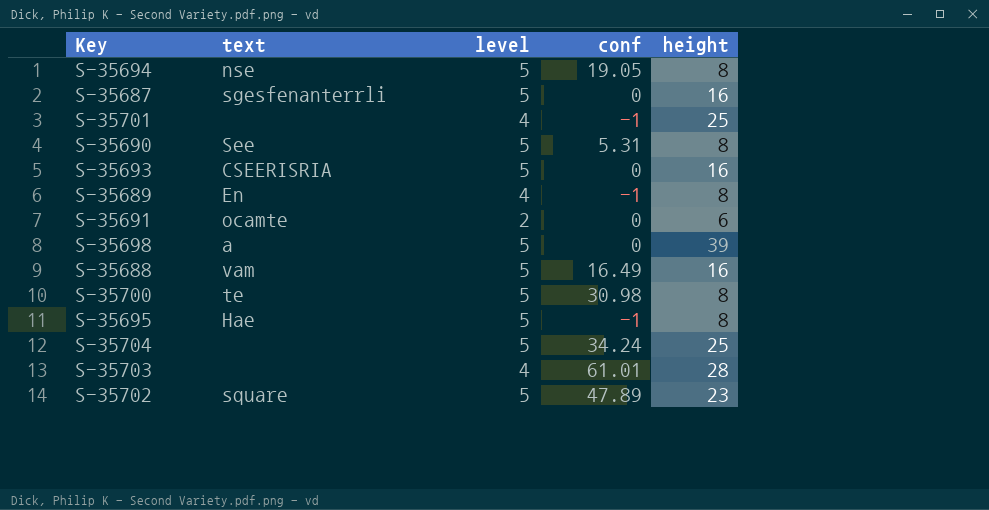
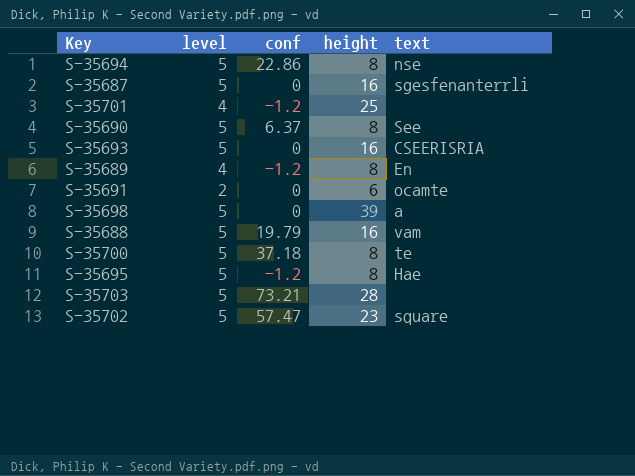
column text | position: 2 -> 5
row S-35704: none | 5 | 34.24 | 25 -> none
S-35694 | conf: 19.05 -> 22.86
S-35701 | conf: -1 -> -1.2
S-35690 | conf: 5.31 -> 6.37
S-35689 | conf: -1 -> -1.2
S-35688 | conf: 16.49 -> 19.79
S-35700 | conf: 30.98 -> 37.18
S-35695 | conf: -1 -> -1.2
S-35703 | level: 4 -> 5
S-35703 | conf: 61.01 -> 73.21
S-35702 | conf: 47.89 -> 57.47

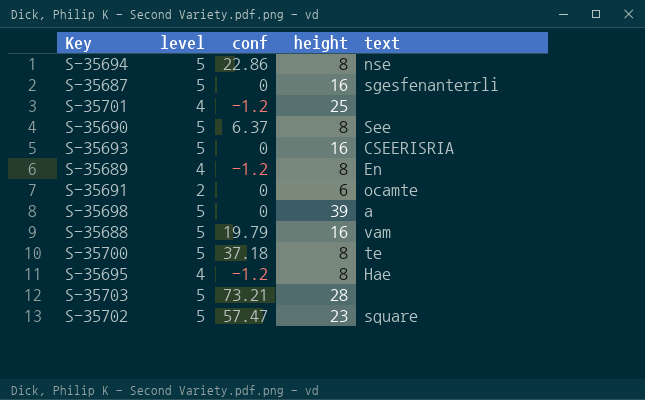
S-35695 | level: 5 -> 4

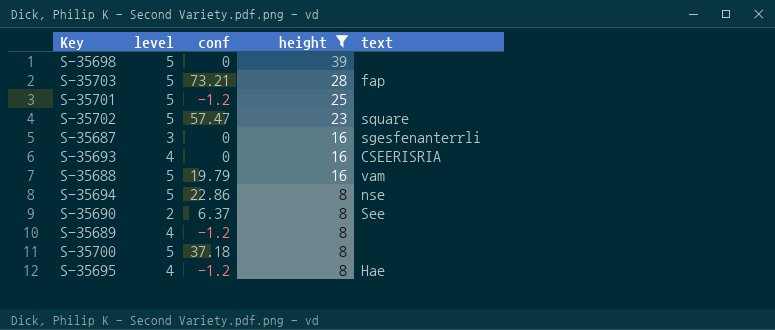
filter: none -> height != 6
row order: none -> height descending
S-35698 | text: a -> none
S-35703 | text: none -> fap
S-35701 | level: 4 -> 5
S-35687 | level: 5 -> 3
S-35693 | level: 5 -> 4
S-35690 | level: 5 -> 2
S-35689 | text: En -> none
S-35700 | text: te -> none

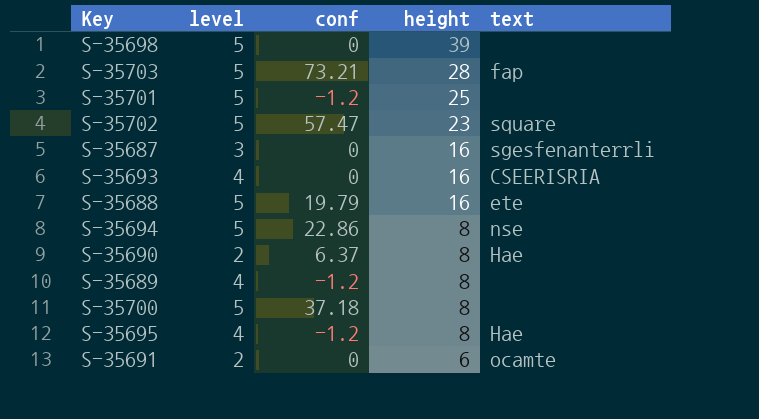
filter: height != 6 -> none
S-35688 | text: vam -> ete
S-35690 | text: See -> Hae

